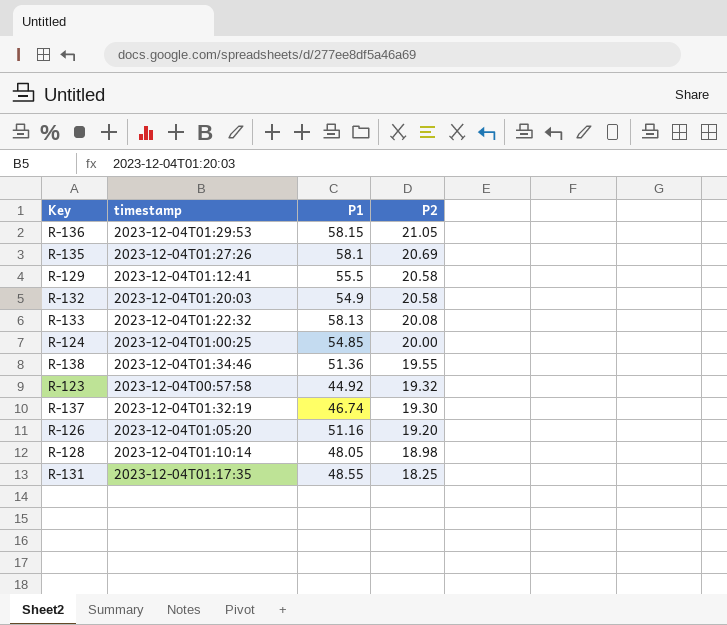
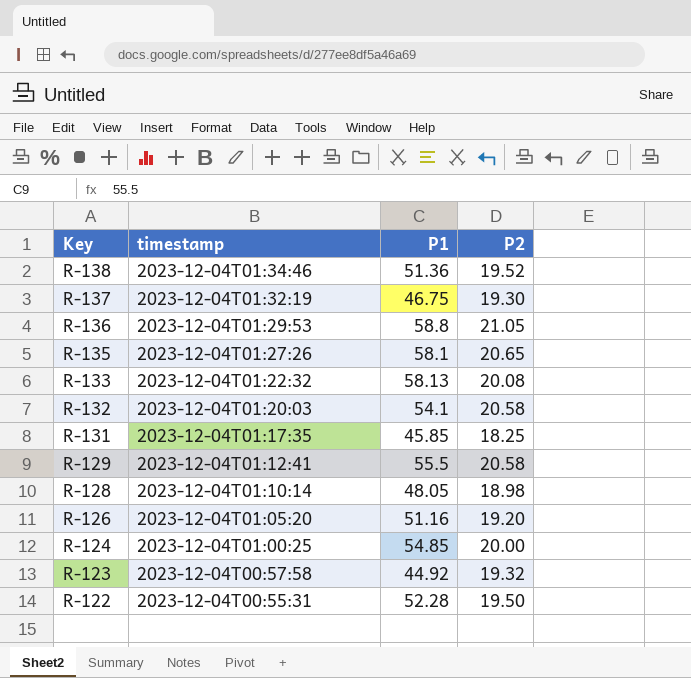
row order: P2 descending -> Key descending
R-138 | P2: 19.55 -> 19.52
R-137 | P1: 46.74 -> 46.75
R-136 | P1: 58.15 -> 58.8
R-135 | P2: 20.69 -> 20.65
R-132 | P1: 54.9 -> 54.1
R-131 | P1: 48.55 -> 45.85
row R-122: none -> 2023-12-04T00:55:31 | 52.28 | 19.50

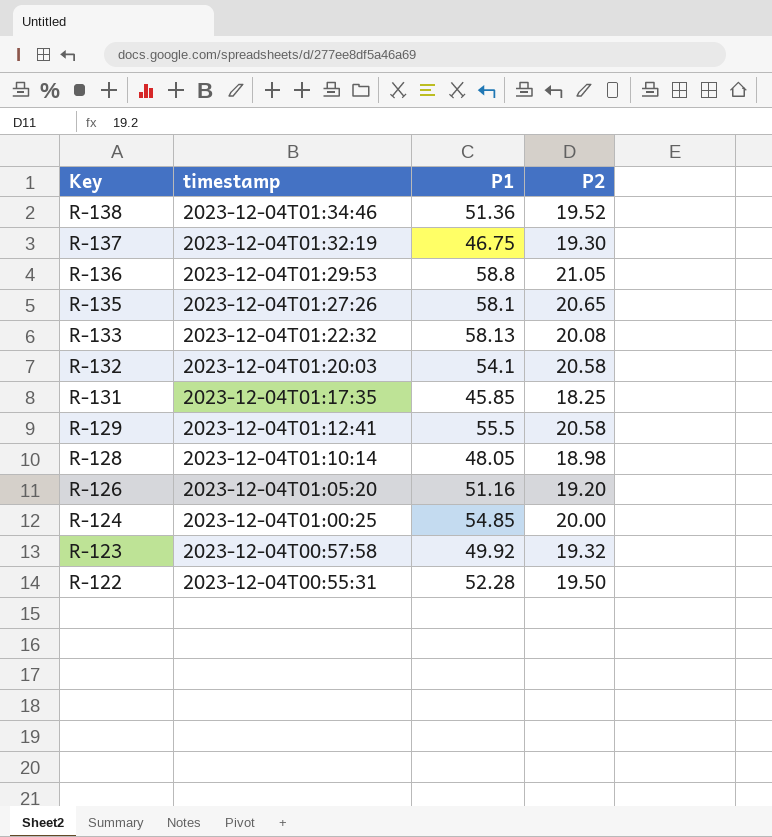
R-123 | P1: 44.92 -> 49.92

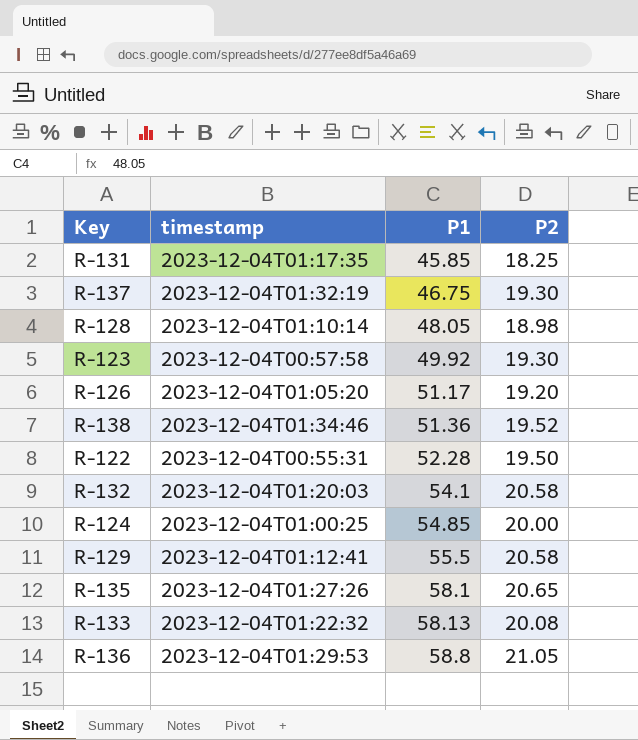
row order: Key descending -> P1 ascending
R-123 | P2: 19.32 -> 19.30
R-126 | P1: 51.16 -> 51.17

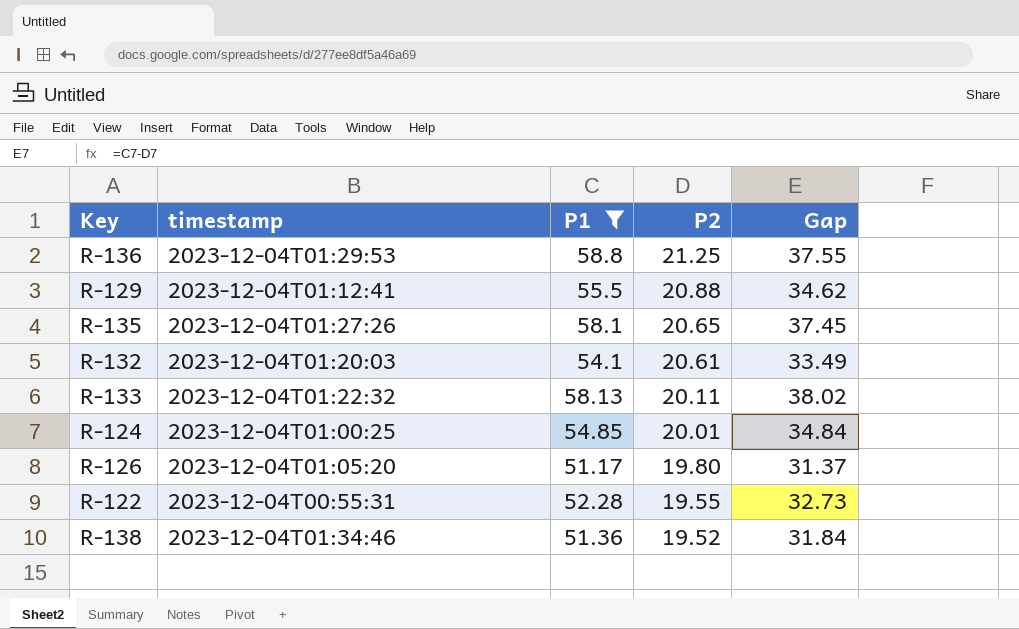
filter: none -> P1 >= 51.17
row order: P1 ascending -> P2 descending
column Gap | formula: none -> [P1] - [P2]
R-136 | P2: 21.05 -> 21.25
R-129 | P2: 20.58 -> 20.88
R-132 | P2: 20.58 -> 20.61
R-133 | P2: 20.08 -> 20.11
R-124 | P2: 20.00 -> 20.01
R-126 | P2: 19.20 -> 19.80
R-122 | P2: 19.50 -> 19.55

